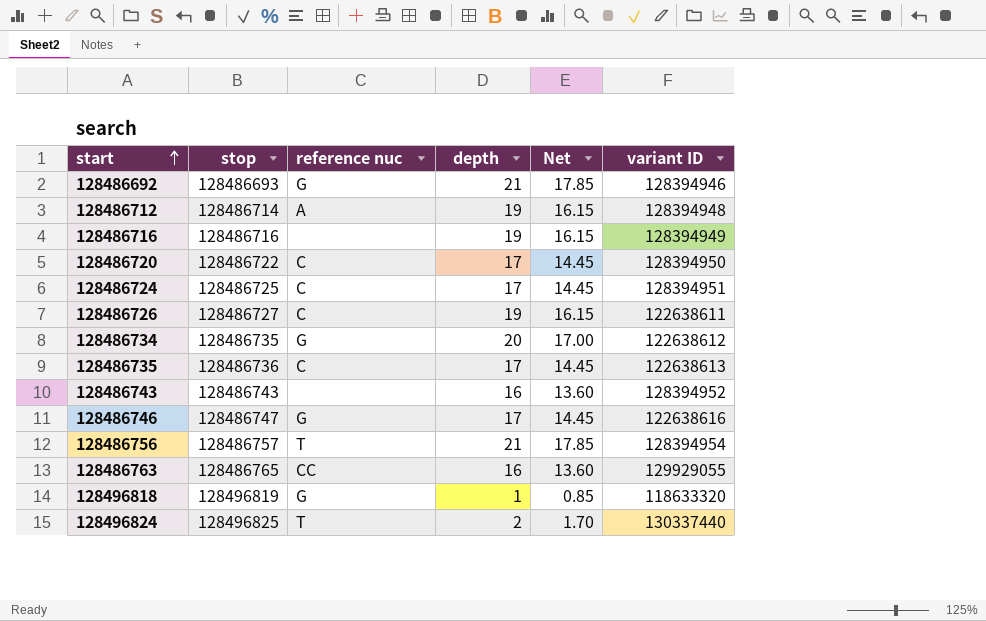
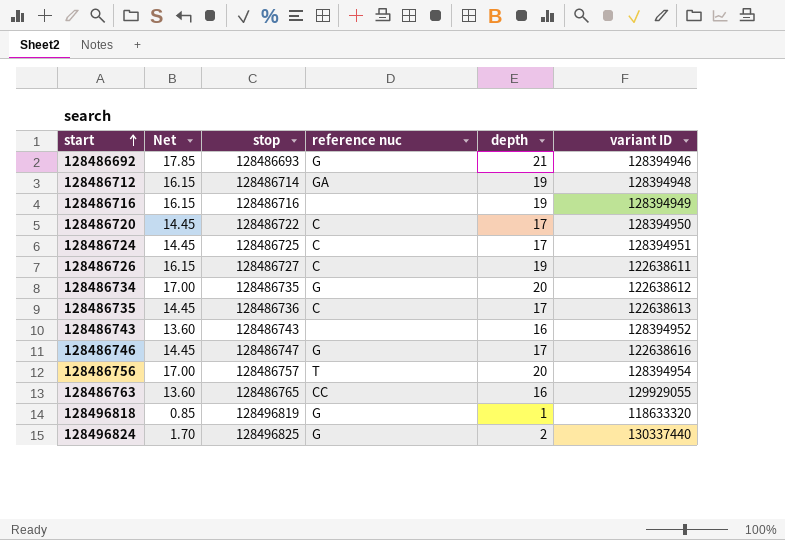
column Net | position: 5 -> 2
128486712 | reference nuc: A -> GA
128486756 | Net: 17.85 -> 17.00
128486756 | depth: 21 -> 20
128496824 | reference nuc: T -> G

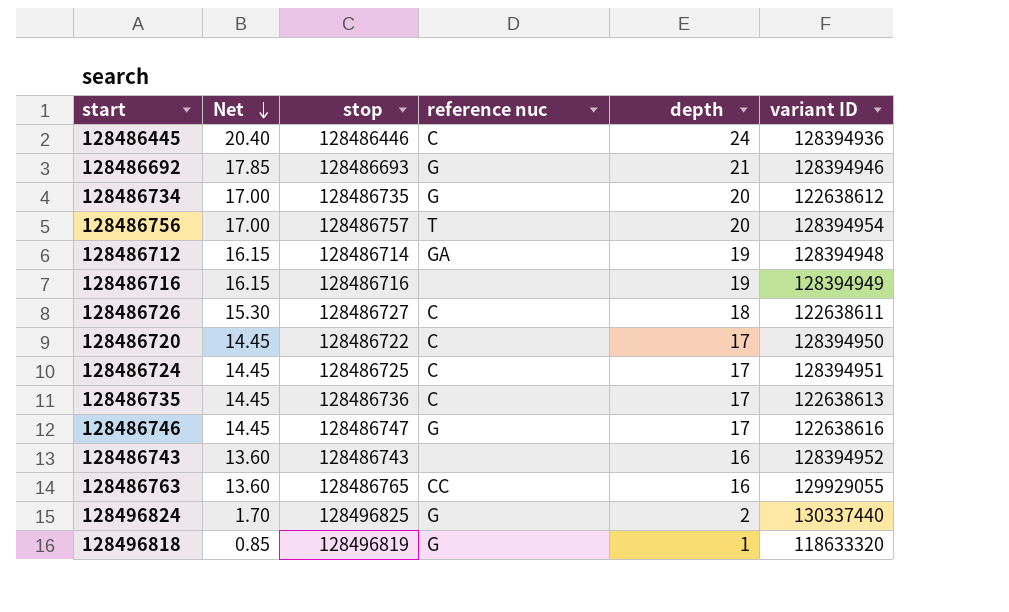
row order: start ascending -> Net descending
row 128486445: none -> 20.40 | 128486446 | C | 24 | 128394936
128486726 | Net: 16.15 -> 15.30
128486726 | depth: 19 -> 18

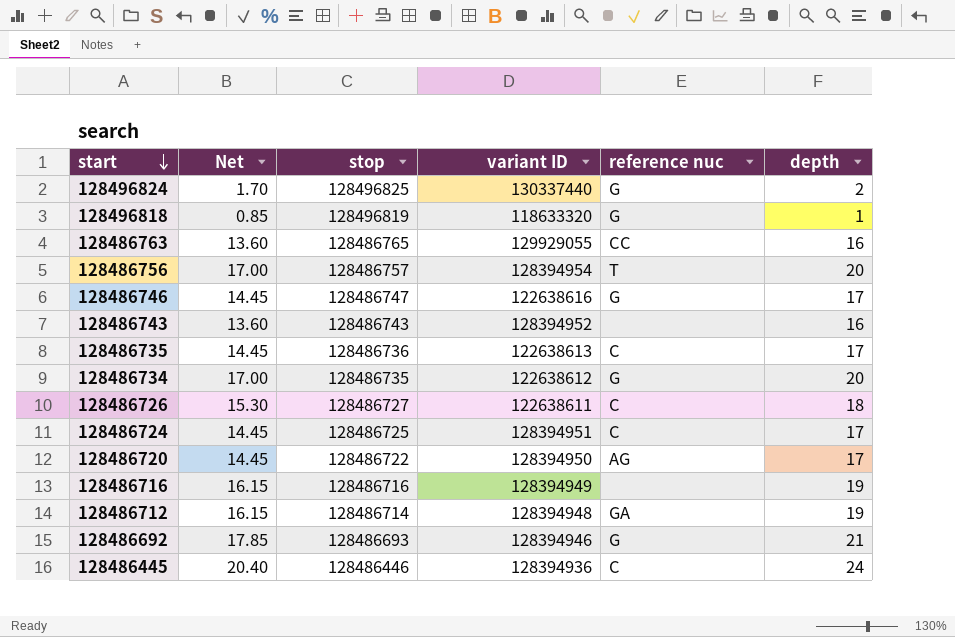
row order: Net descending -> start descending
column variant ID | position: 6 -> 4
128486720 | reference nuc: C -> AG

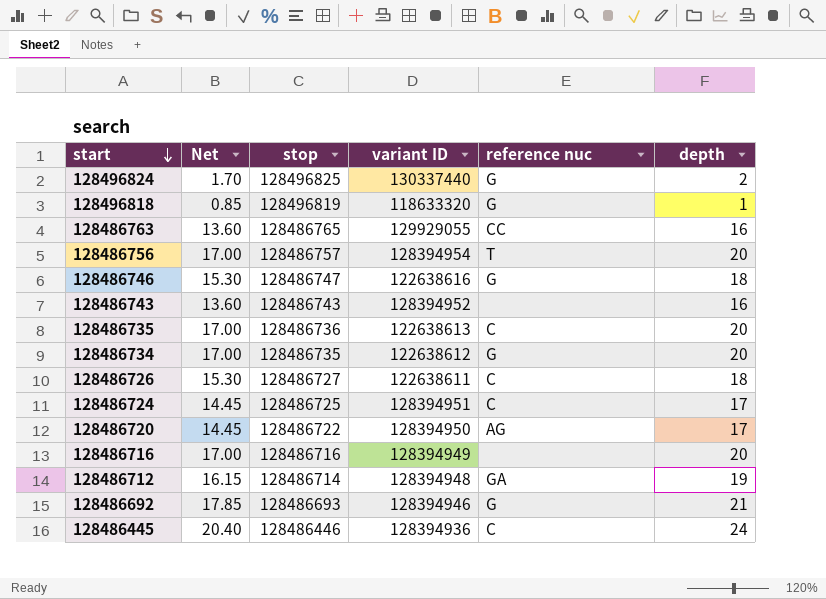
128486746 | Net: 14.45 -> 15.30
128486746 | depth: 17 -> 18
128486735 | Net: 14.45 -> 17.00
128486735 | depth: 17 -> 20
128486716 | Net: 16.15 -> 17.00
128486716 | depth: 19 -> 20

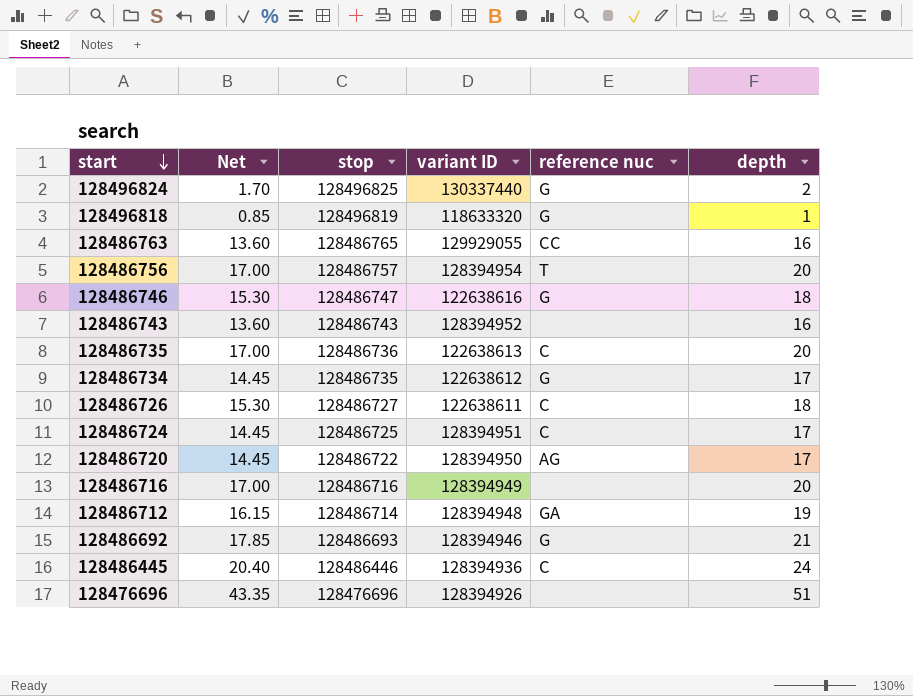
128486734 | Net: 17.00 -> 14.45
128486734 | depth: 20 -> 17
row 128476696: none -> 43.35 | 128476696 | 128394926 | none | 51

